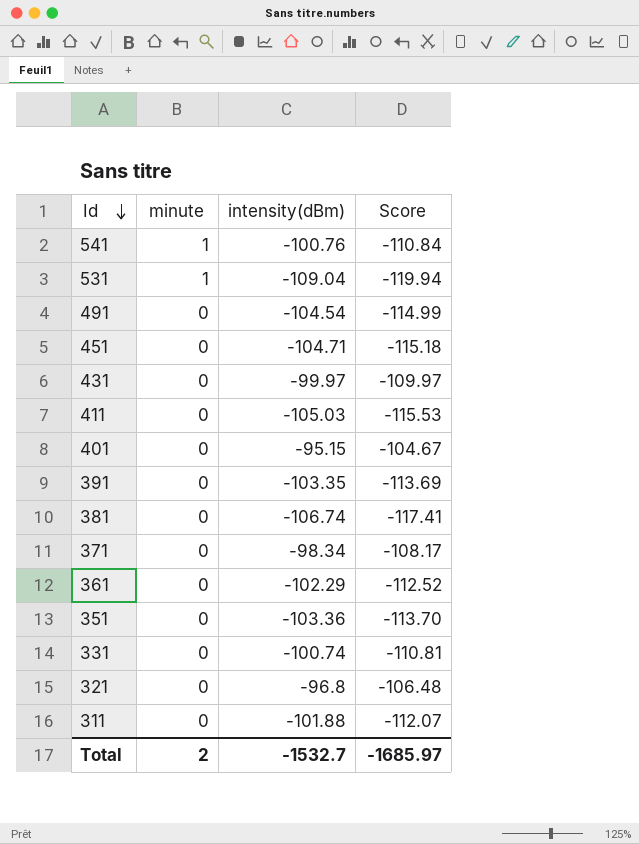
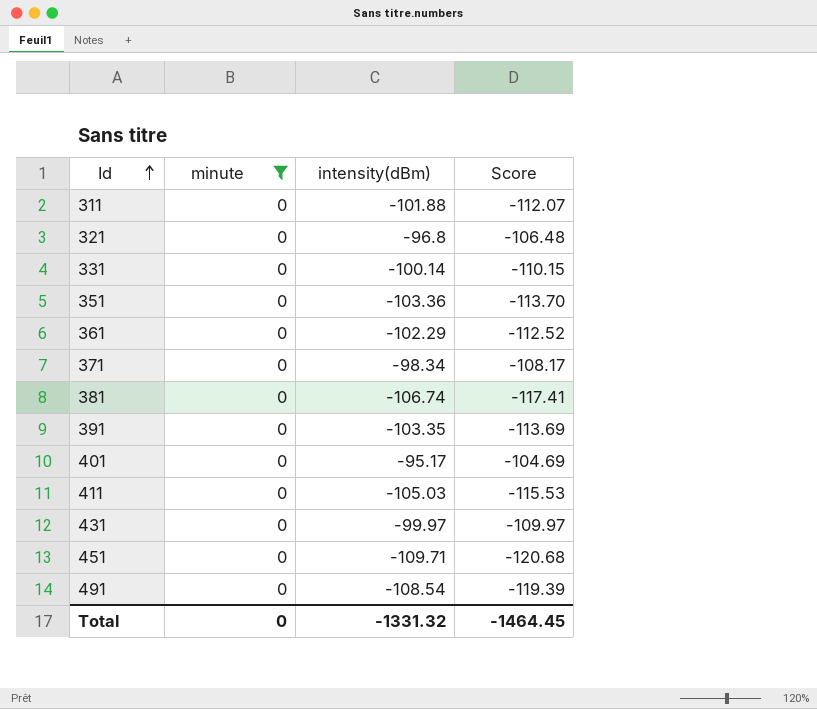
filter: none -> minute = 0
row order: Id descending -> Id ascending
331 | intensity(dBm): -100.74 -> -100.14
331 | Score: -110.81 -> -110.15
401 | intensity(dBm): -95.15 -> -95.17
401 | Score: -104.67 -> -104.69
451 | intensity(dBm): -104.71 -> -109.71
451 | Score: -115.18 -> -120.68
491 | intensity(dBm): -104.54 -> -108.54
491 | Score: -114.99 -> -119.39
Total | minute: 2 -> 0
Total | intensity(dBm): -1532.7 -> -1331.32
Total | Score: -1685.97 -> -1464.45

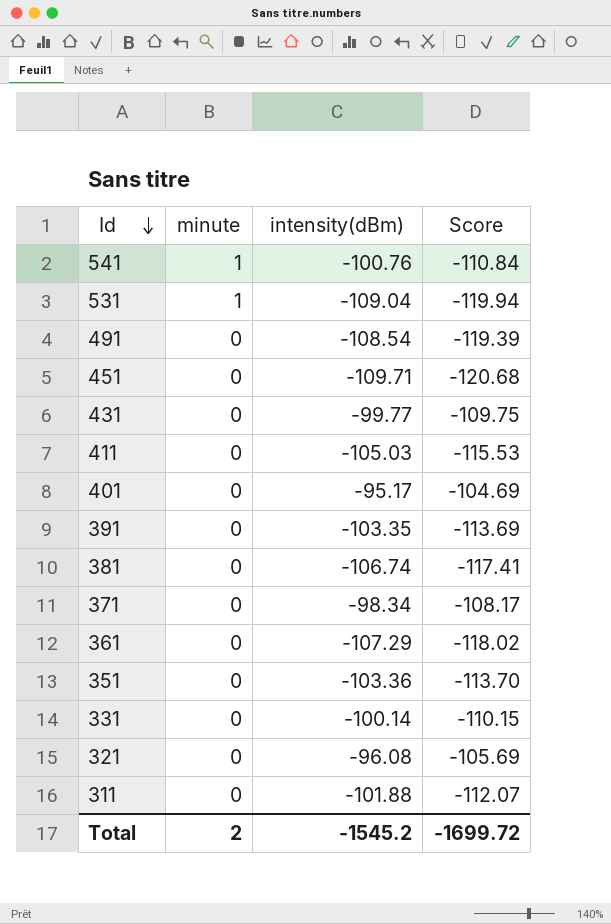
filter: minute = 0 -> none
row order: Id ascending -> Id descending
431 | intensity(dBm): -99.97 -> -99.77
431 | Score: -109.97 -> -109.75
361 | intensity(dBm): -102.29 -> -107.29
361 | Score: -112.52 -> -118.02
321 | intensity(dBm): -96.8 -> -96.08
321 | Score: -106.48 -> -105.69
Total | minute: 0 -> 2
Total | intensity(dBm): -1331.32 -> -1545.2
Total | Score: -1464.45 -> -1699.72

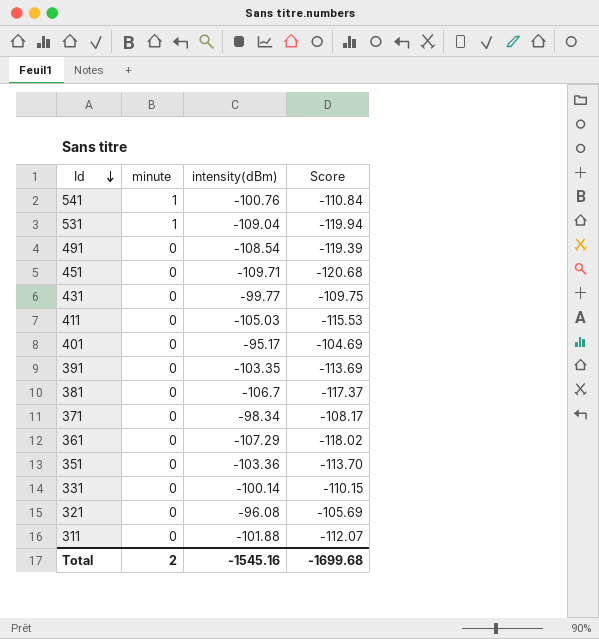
381 | intensity(dBm): -106.74 -> -106.7
381 | Score: -117.41 -> -117.37
Total | intensity(dBm): -1545.2 -> -1545.16
Total | Score: -1699.72 -> -1699.68

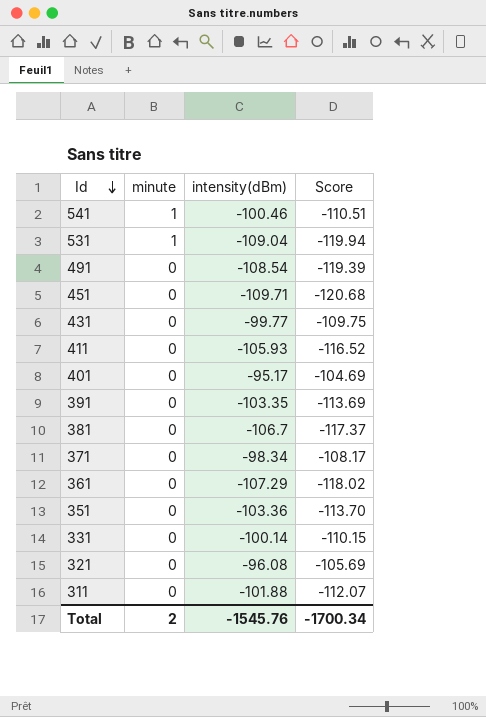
541 | intensity(dBm): -100.76 -> -100.46
541 | Score: -110.84 -> -110.51
411 | intensity(dBm): -105.03 -> -105.93
411 | Score: -115.53 -> -116.52
Total | intensity(dBm): -1545.16 -> -1545.76
Total | Score: -1699.68 -> -1700.34

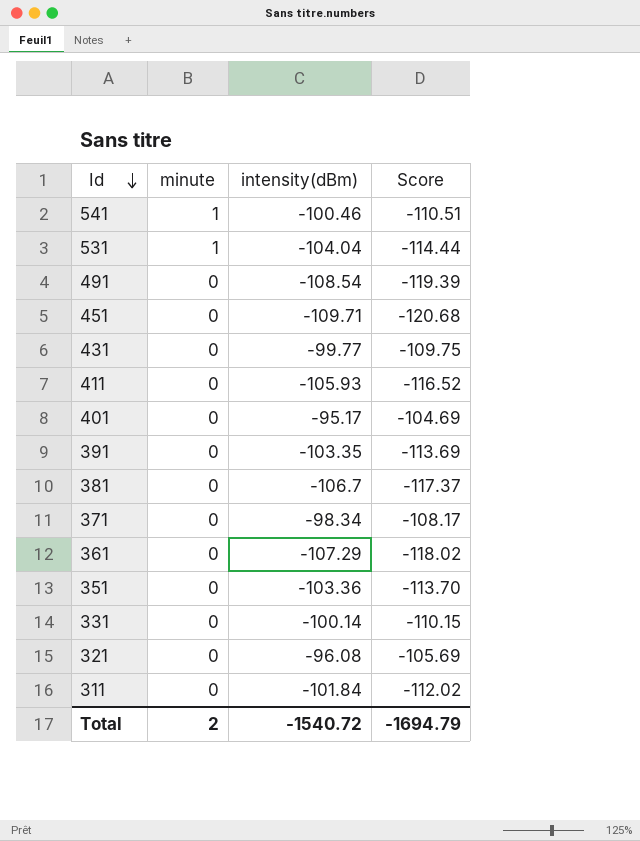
531 | intensity(dBm): -109.04 -> -104.04
531 | Score: -119.94 -> -114.44
311 | intensity(dBm): -101.88 -> -101.84
311 | Score: -112.07 -> -112.02
Total | intensity(dBm): -1545.76 -> -1540.72
Total | Score: -1700.34 -> -1694.79

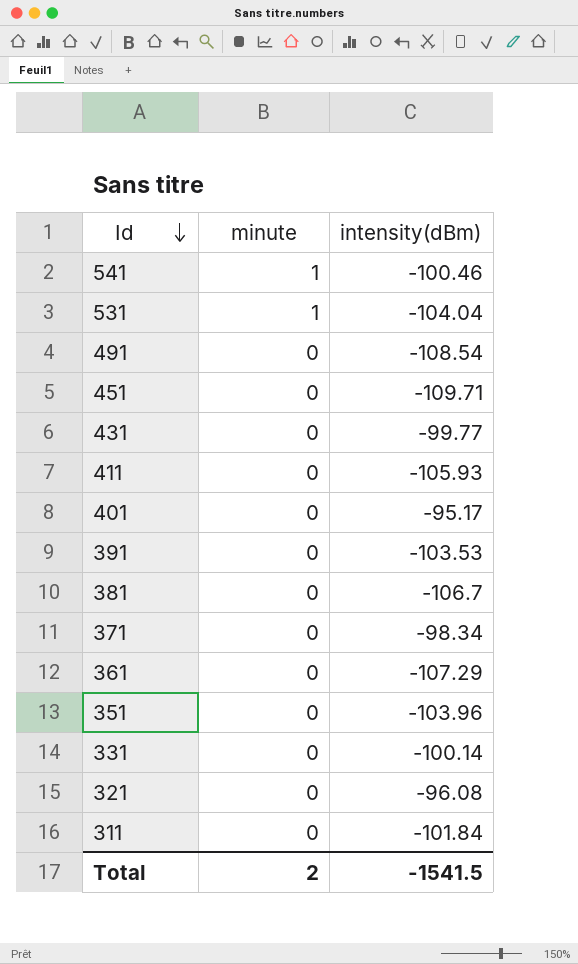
column Score | formula: [intensity(dBm)] * 1.1 -> none
391 | intensity(dBm): -103.35 -> -103.53
351 | intensity(dBm): -103.36 -> -103.96
Total | intensity(dBm): -1540.72 -> -1541.5

